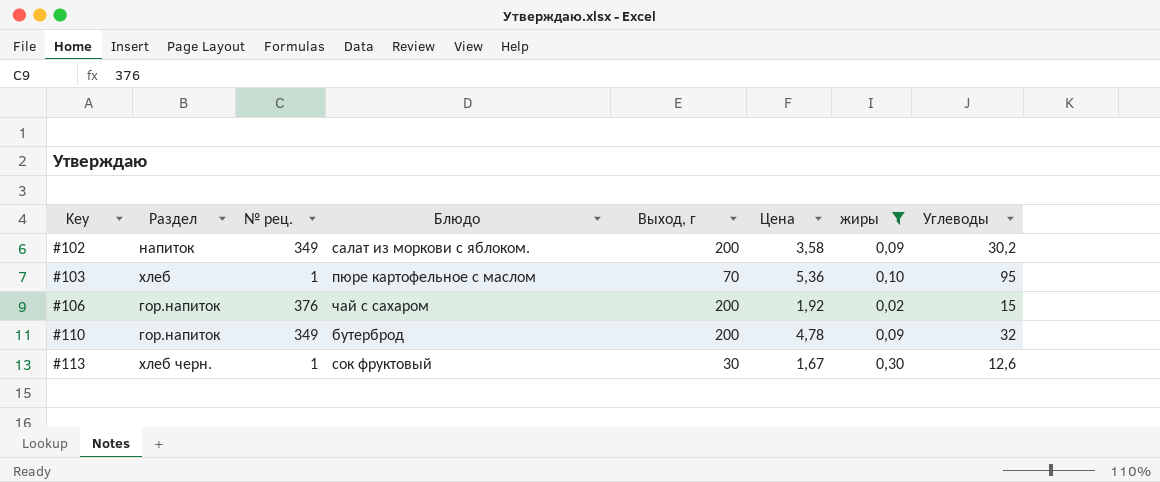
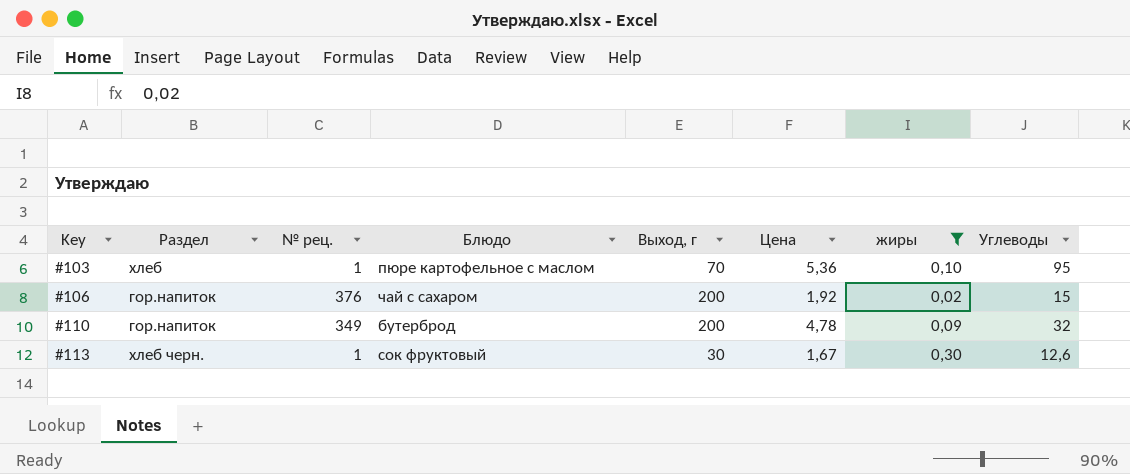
row #102: напиток | 349 | салат из моркови с яблоком. | 200 | 3,58 | 0,09 | 30,2 -> none

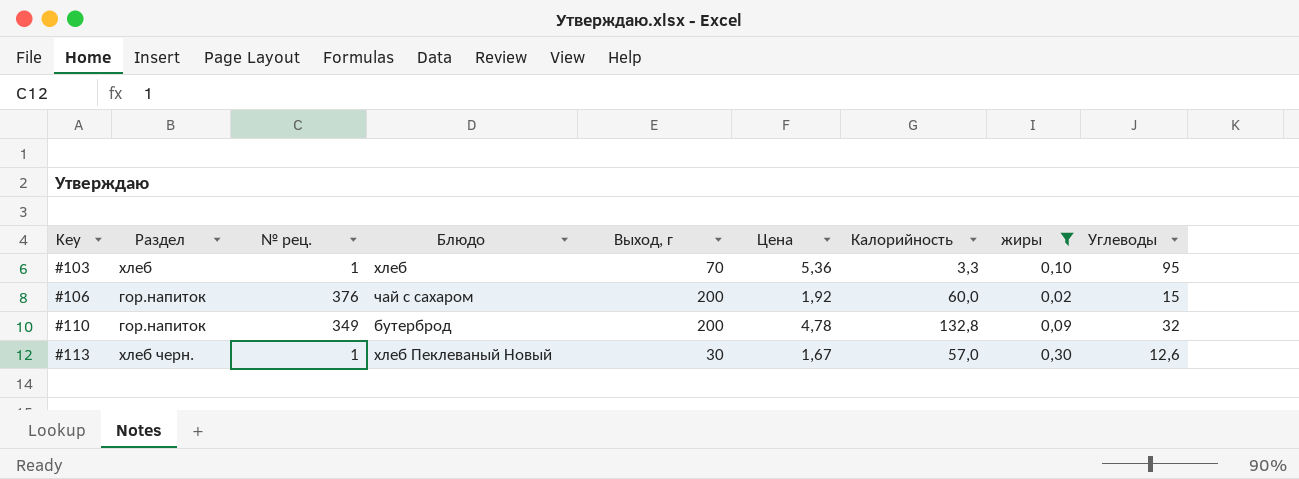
column Калорийность | position: none -> 7
#103 | Блюдо: пюре картофельное с маслом -> хлеб
#113 | Блюдо: сок фруктовый -> хлеб Пеклеваный Новый

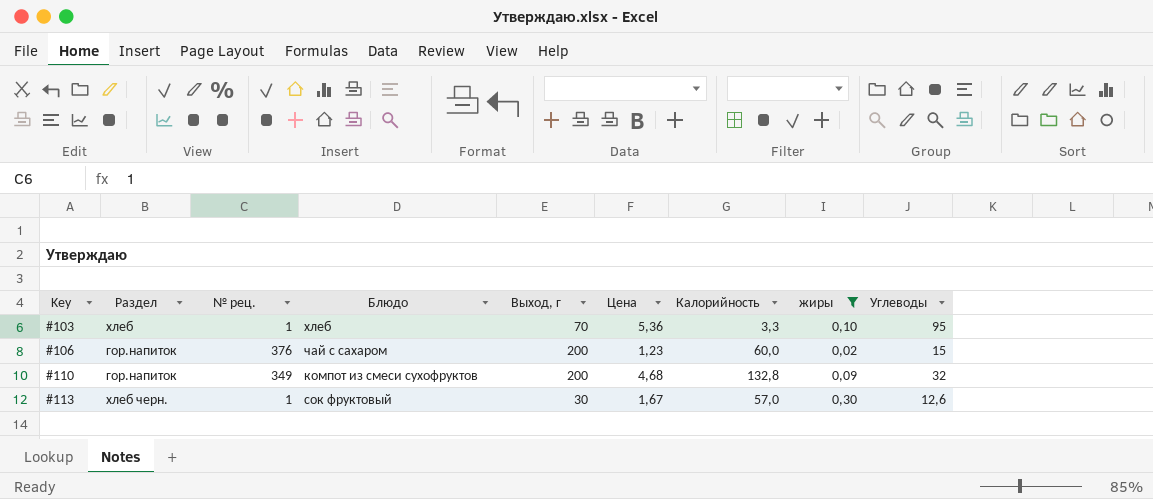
#106 | Цена: 1,92 -> 1,23
#110 | Блюдо: бутерброд -> компот из смеси сухофруктов
#110 | Цена: 4,78 -> 4,68
#113 | Блюдо: хлеб Пеклеваный Новый -> сок фруктовый

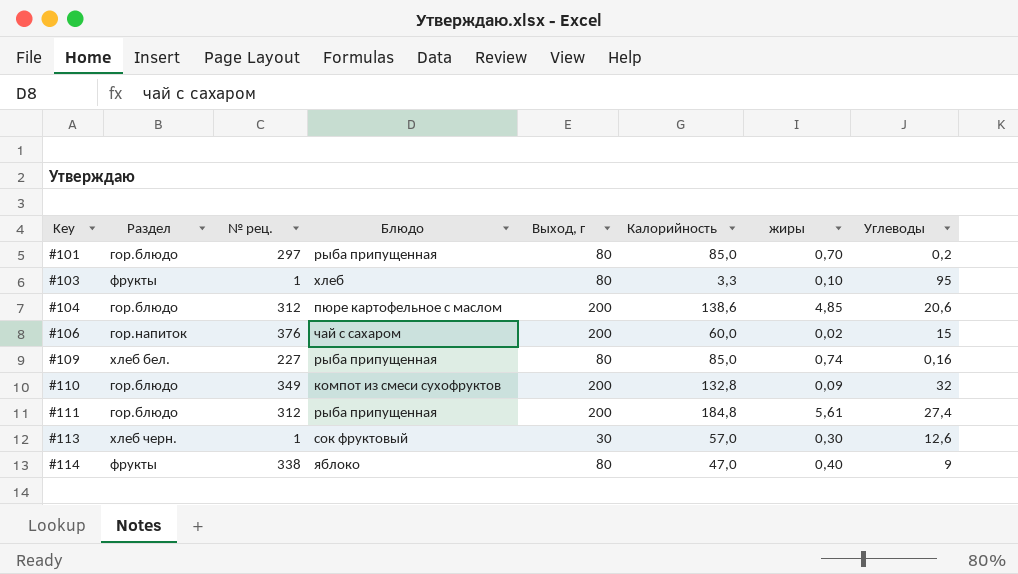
filter: жиры <= 0,30 -> none
column Цена | position: 6 -> none
#103 | Раздел: хлеб -> фрукты
#103 | Выход, г: 70 -> 80
#110 | Раздел: гор.напиток -> гор.блюдо

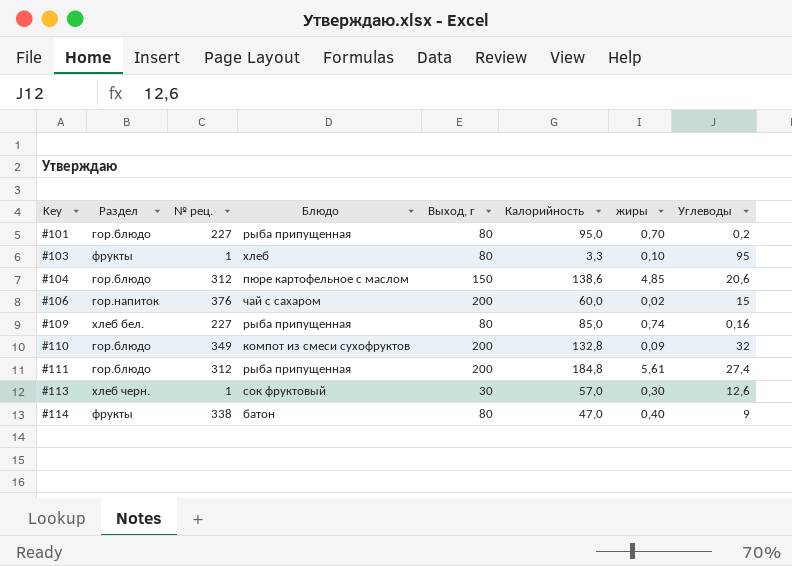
#101 | № рец.: 297 -> 227
#101 | Калорийность: 85,0 -> 95,0
#104 | Выход, г: 200 -> 150
#114 | Блюдо: яблоко -> батон

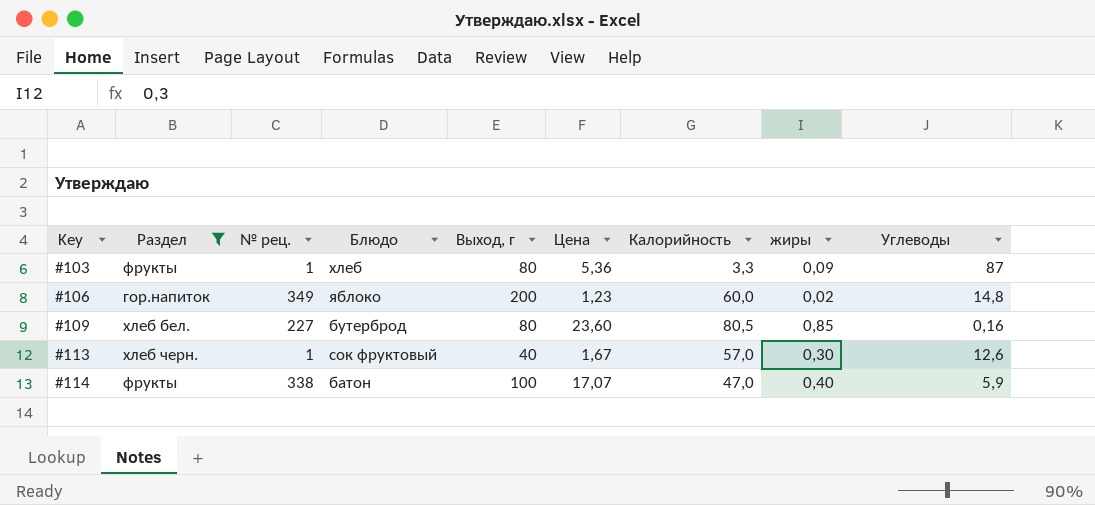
filter: none -> Раздел != гор.блюдо
column Цена | position: none -> 6
#103 | жиры: 0,10 -> 0,09
#103 | Углеводы: 95 -> 87
#106 | № рец.: 376 -> 349
#106 | Блюдо: чай с сахаром -> яблоко
#106 | Углеводы: 15 -> 14,8
#109 | Блюдо: рыба припущенная -> бутерброд
#109 | Калорийность: 85,0 -> 80,5
#109 | жиры: 0,74 -> 0,85
#113 | Выход, г: 30 -> 40
#114 | Выход, г: 80 -> 100
#114 | Углеводы: 9 -> 5,9

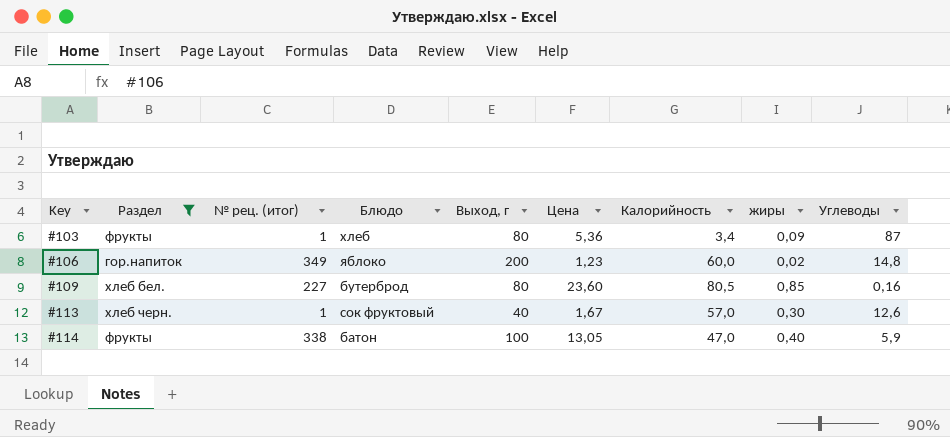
column name: № рец. -> № рец. (итог)
#103 | Калорийность: 3,3 -> 3,4
#114 | Цена: 17,07 -> 13,05

